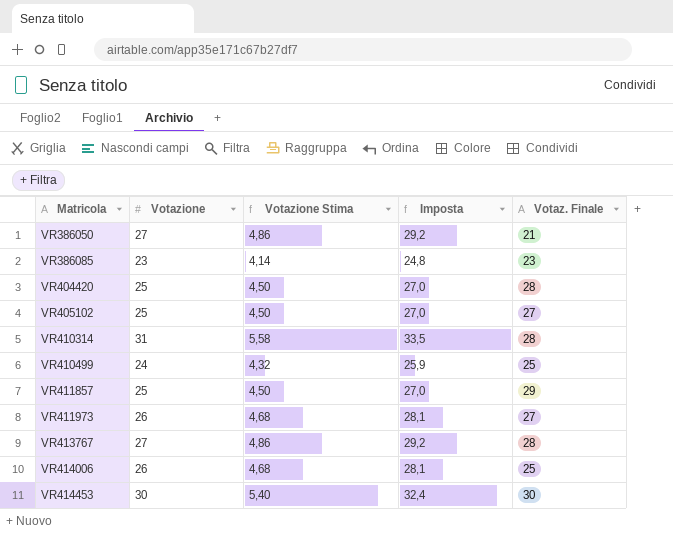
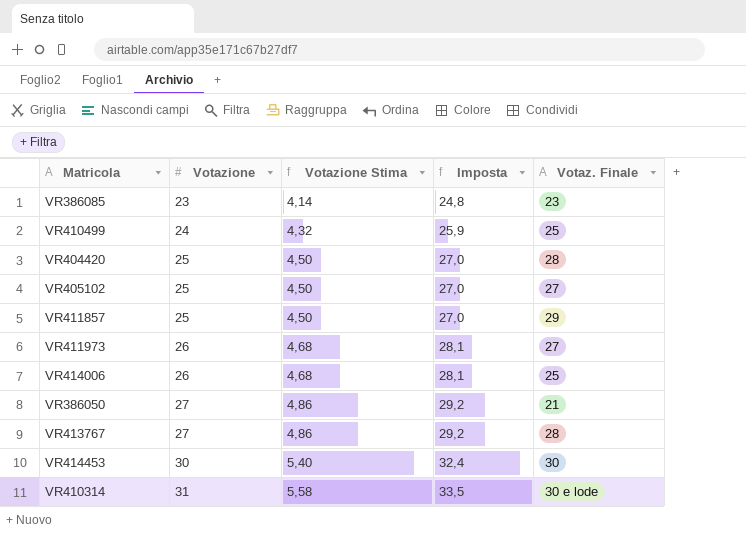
row order: Matricola ascending -> Votazione ascending
VR410314 | Votaz. Finale: 28 -> 30 e lode

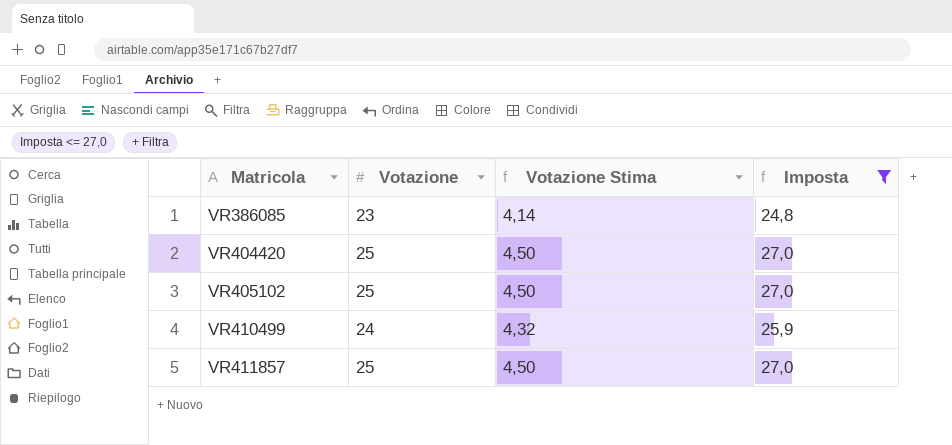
filter: none -> Imposta <= 27,0
row order: Votazione ascending -> Matricola ascending
column Votaz. Finale | position: 5 -> none

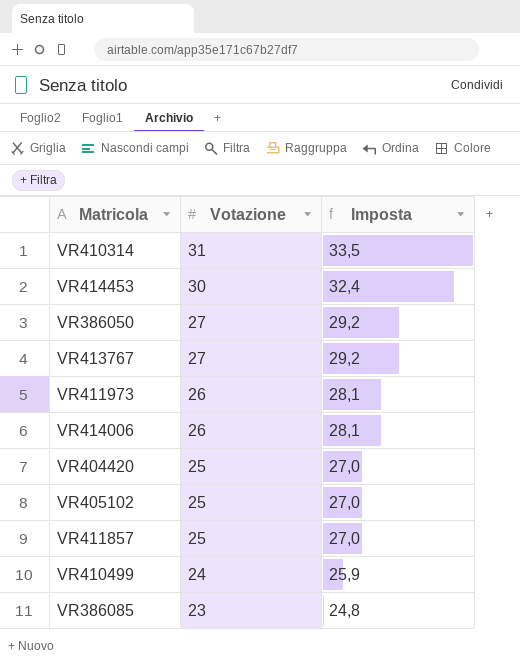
filter: Imposta <= 27,0 -> none
row order: Matricola ascending -> Votazione descending
column Votazione Stima | formula: [Votazione] * 0,18 -> none

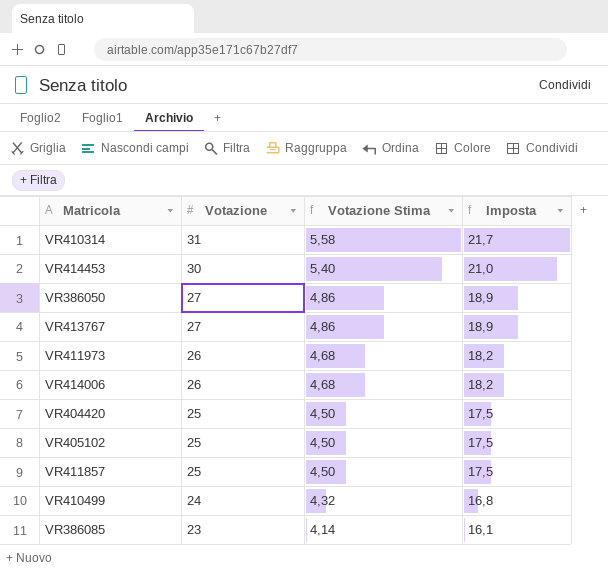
column Votazione Stima | formula: none -> [Votazione] * 0,18
column Imposta | formula: [Votazione] * 1,08 -> [Votazione] * 0,7

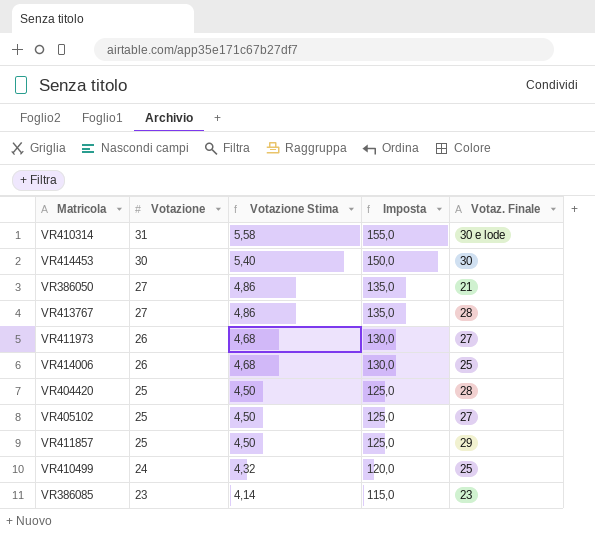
column Imposta | formula: [Votazione] * 0,7 -> [Votazione] * 5
column Votaz. Finale | position: none -> 5

